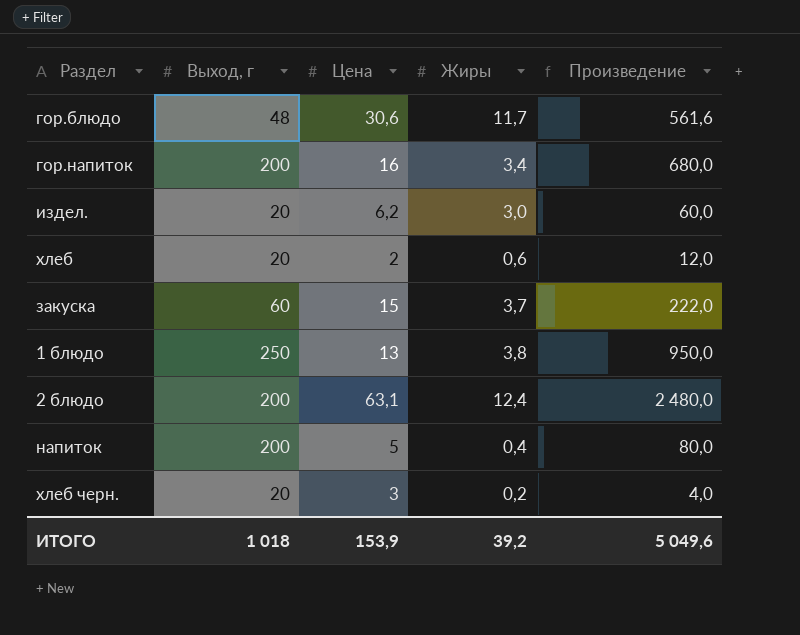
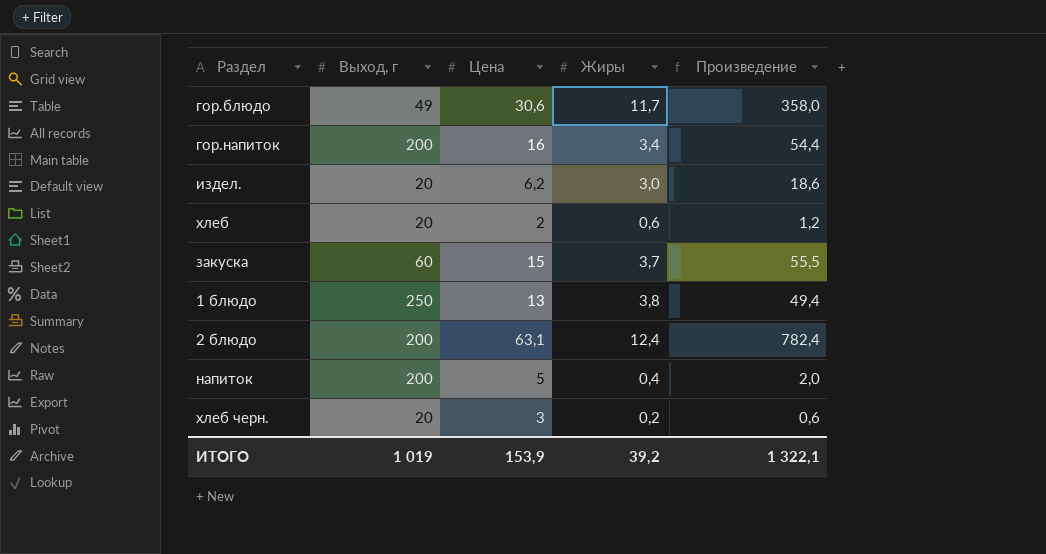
column Произведение | formula: [Выход, г] * [Жиры] -> [Цена] * [Жиры]
гор.блюдо | Выход, г: 48 -> 49
ИТОГО | Выход, г: 1 018 -> 1 019
ИТОГО | Произведение: 5 049,6 -> 1 322,1

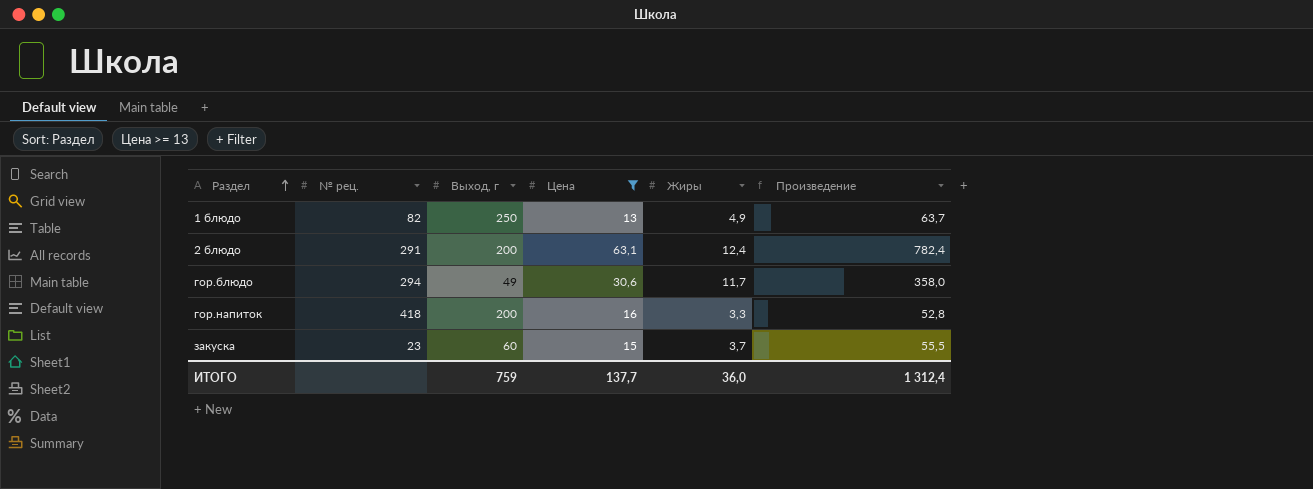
filter: none -> Цена >= 13
row order: none -> Раздел ascending
column № рец. | position: none -> 2
1 блюдо | Жиры: 3,8 -> 4,9
1 блюдо | Произведение: 49,4 -> 63,7
гор.напиток | Жиры: 3,4 -> 3,3
гор.напиток | Произведение: 54,4 -> 52,8
ИТОГО | Выход, г: 1 019 -> 759
ИТОГО | Цена: 153,9 -> 137,7
ИТОГО | Жиры: 39,2 -> 36,0
ИТОГО | Произведение: 1 322,1 -> 1 312,4

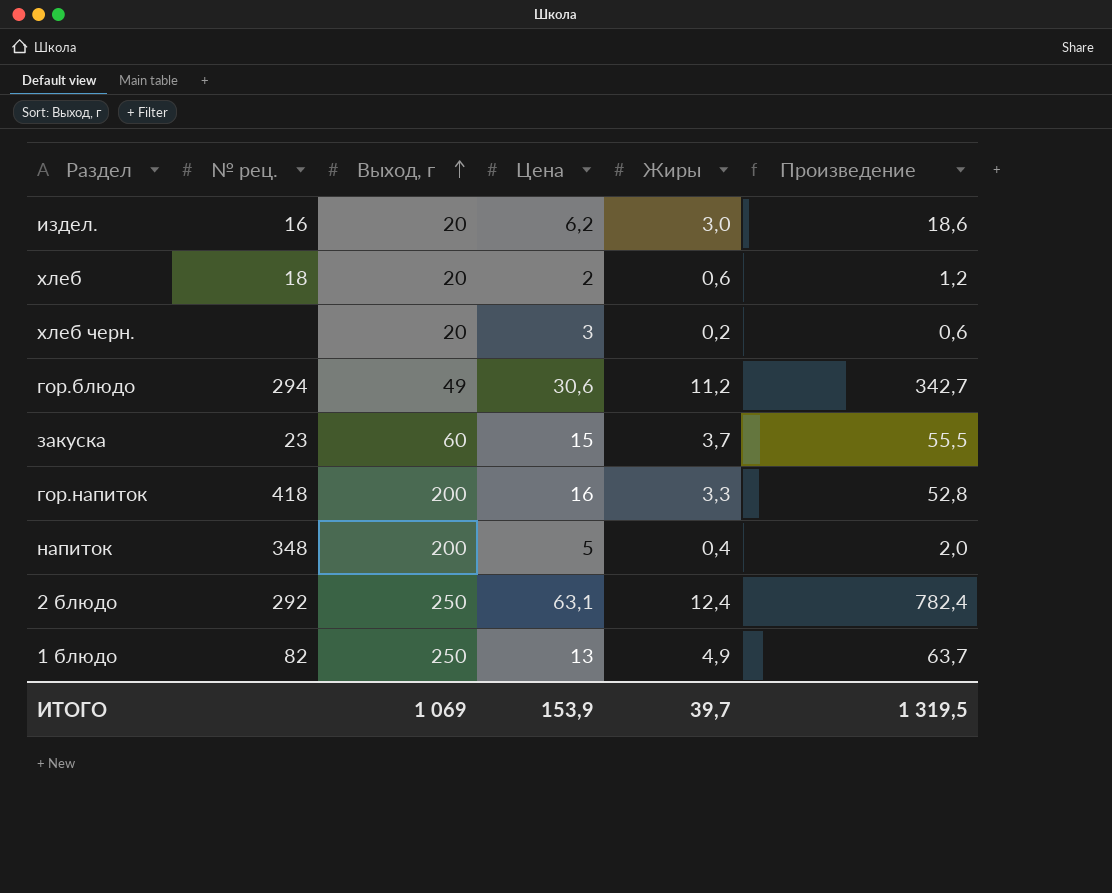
filter: Цена >= 13 -> none
row order: Раздел ascending -> Выход, г ascending
гор.блюдо | Жиры: 11,7 -> 11,2
гор.блюдо | Произведение: 358,0 -> 342,7
2 блюдо | № рец.: 291 -> 292
2 блюдо | Выход, г: 200 -> 250
ИТОГО | Выход, г: 759 -> 1 069
ИТОГО | Цена: 137,7 -> 153,9
ИТОГО | Жиры: 36,0 -> 39,7
ИТОГО | Произведение: 1 312,4 -> 1 319,5

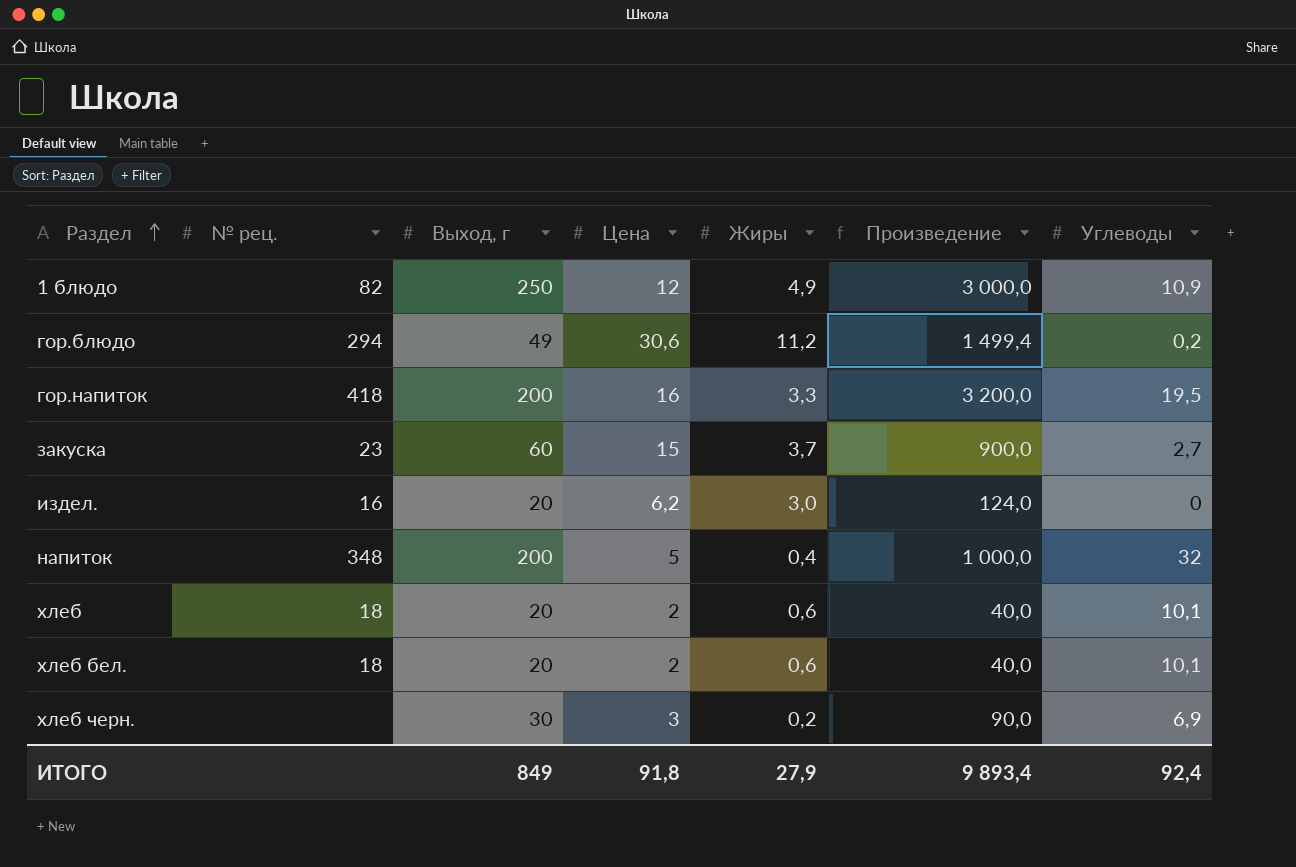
row order: Выход, г ascending -> Раздел ascending
column Произведение | formula: [Цена] * [Жиры] -> [Выход, г] * [Цена]
column Углеводы | position: none -> 7
row 2 блюдо: 292 | 250 | 63,1 | 12,4 | 782,4 -> none
1 блюдо | Цена: 13 -> 12
row хлеб бел.: none -> 18 | 20 | 2 | 0,6 | 40,0 | 10,1
хлеб черн. | Выход, г: 20 -> 30
ИТОГО | Выход, г: 1 069 -> 849
ИТОГО | Цена: 153,9 -> 91,8
ИТОГО | Жиры: 39,7 -> 27,9
ИТОГО | Произведение: 1 319,5 -> 9 893,4

